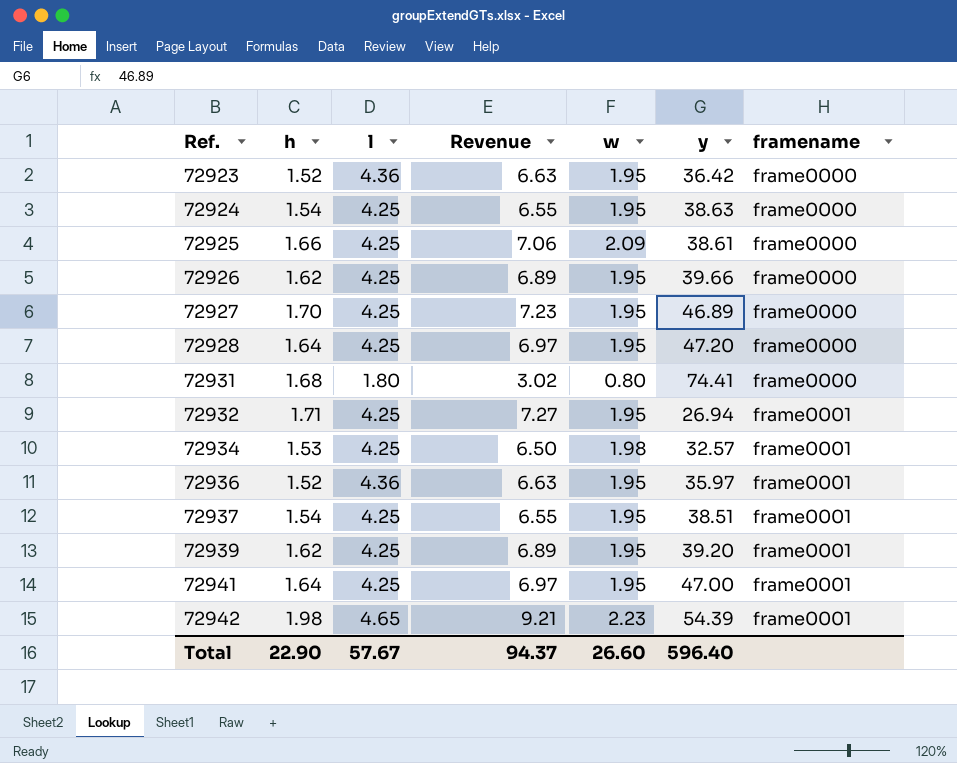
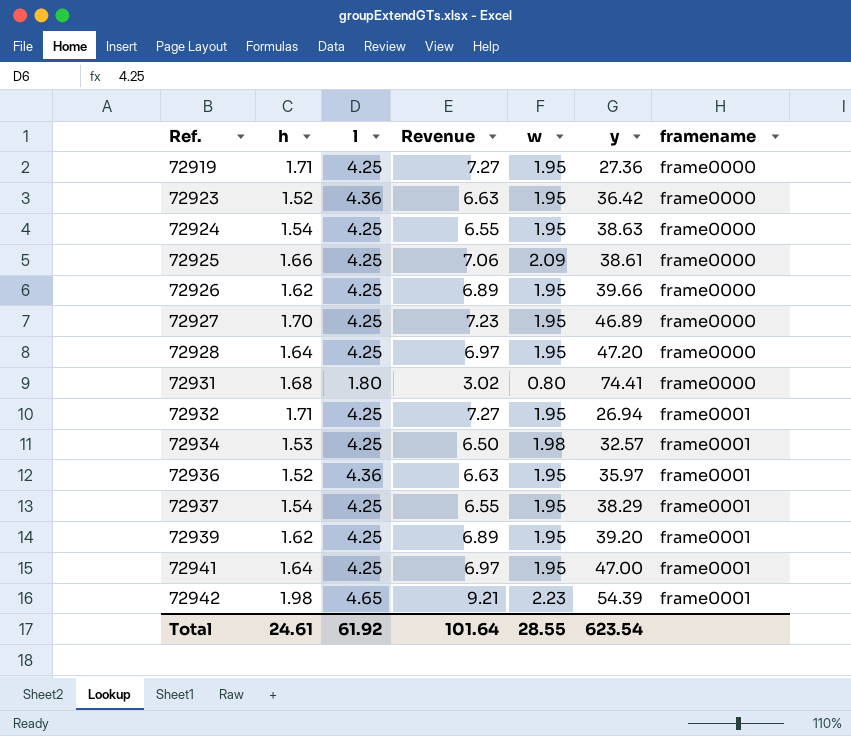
row 72919: none -> 1.71 | 4.25 | 7.27 | 1.95 | 27.36 | frame0000
72937 | y: 38.51 -> 38.29
Total | h: 22.90 -> 24.61
Total | l: 57.67 -> 61.92
Total | Revenue: 94.37 -> 101.64
Total | w: 26.60 -> 28.55
Total | y: 596.40 -> 623.54

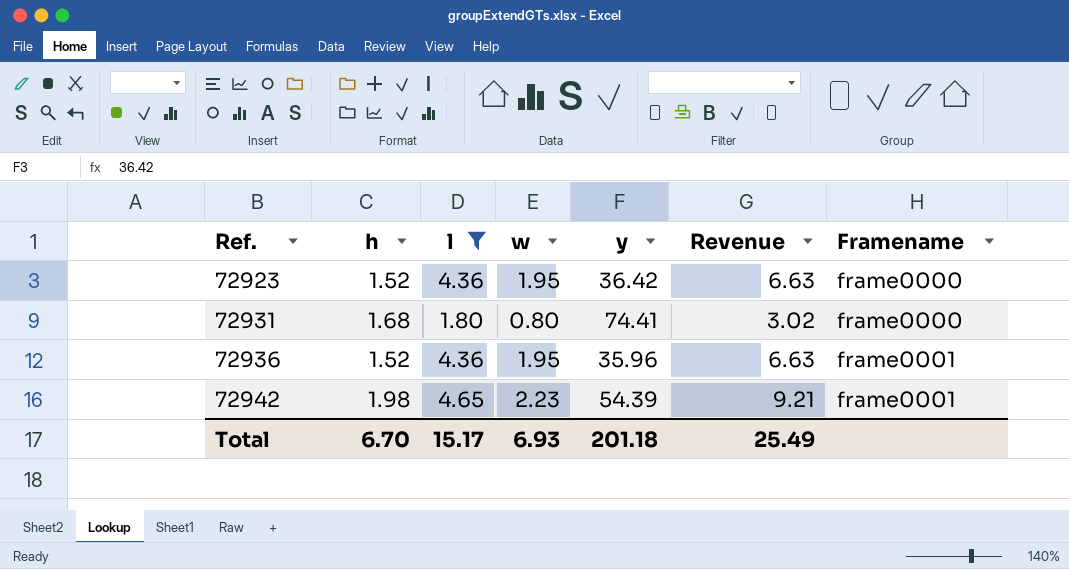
filter: none -> l != 4.25
column Revenue | position: 4 -> 6
column name: framename -> Framename
72936 | y: 35.97 -> 35.96
Total | h: 24.61 -> 6.70
Total | l: 61.92 -> 15.17
Total | w: 28.55 -> 6.93
Total | y: 623.54 -> 201.18
Total | Revenue: 101.64 -> 25.49

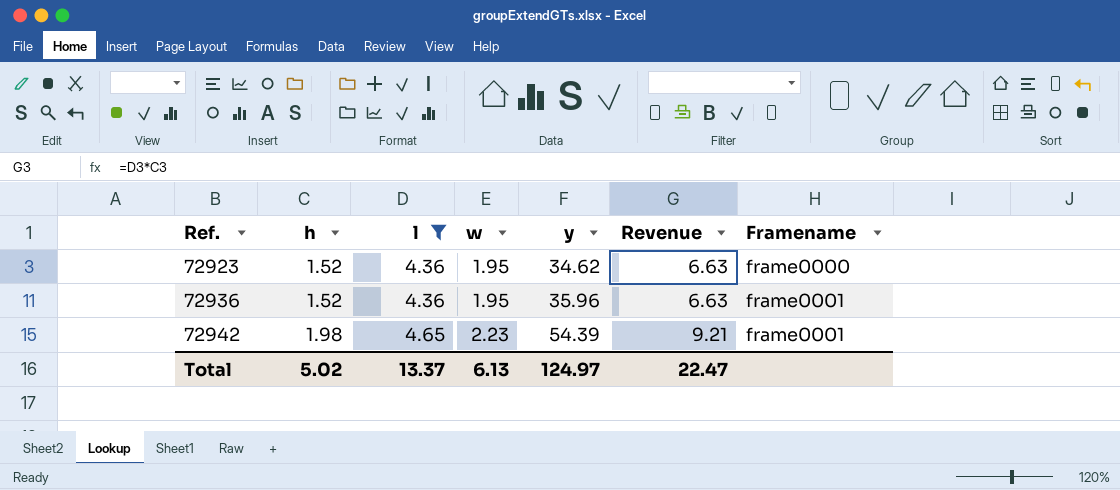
row 72931: 1.68 | 1.80 | 0.80 | 74.41 | 3.02 | frame0000 -> none
72923 | y: 36.42 -> 34.62
Total | h: 6.70 -> 5.02
Total | l: 15.17 -> 13.37
Total | w: 6.93 -> 6.13
Total | y: 201.18 -> 124.97
Total | Revenue: 25.49 -> 22.47

